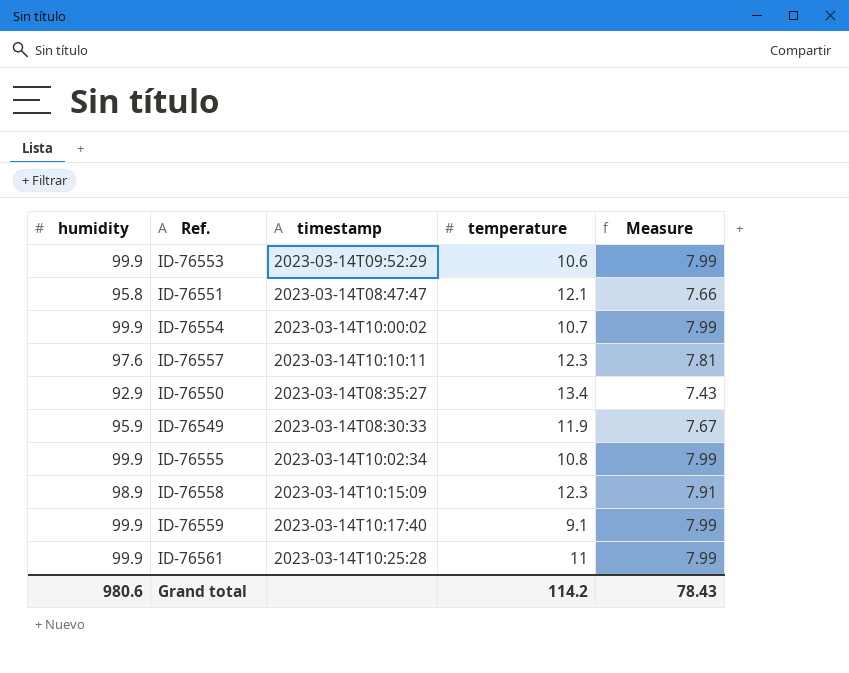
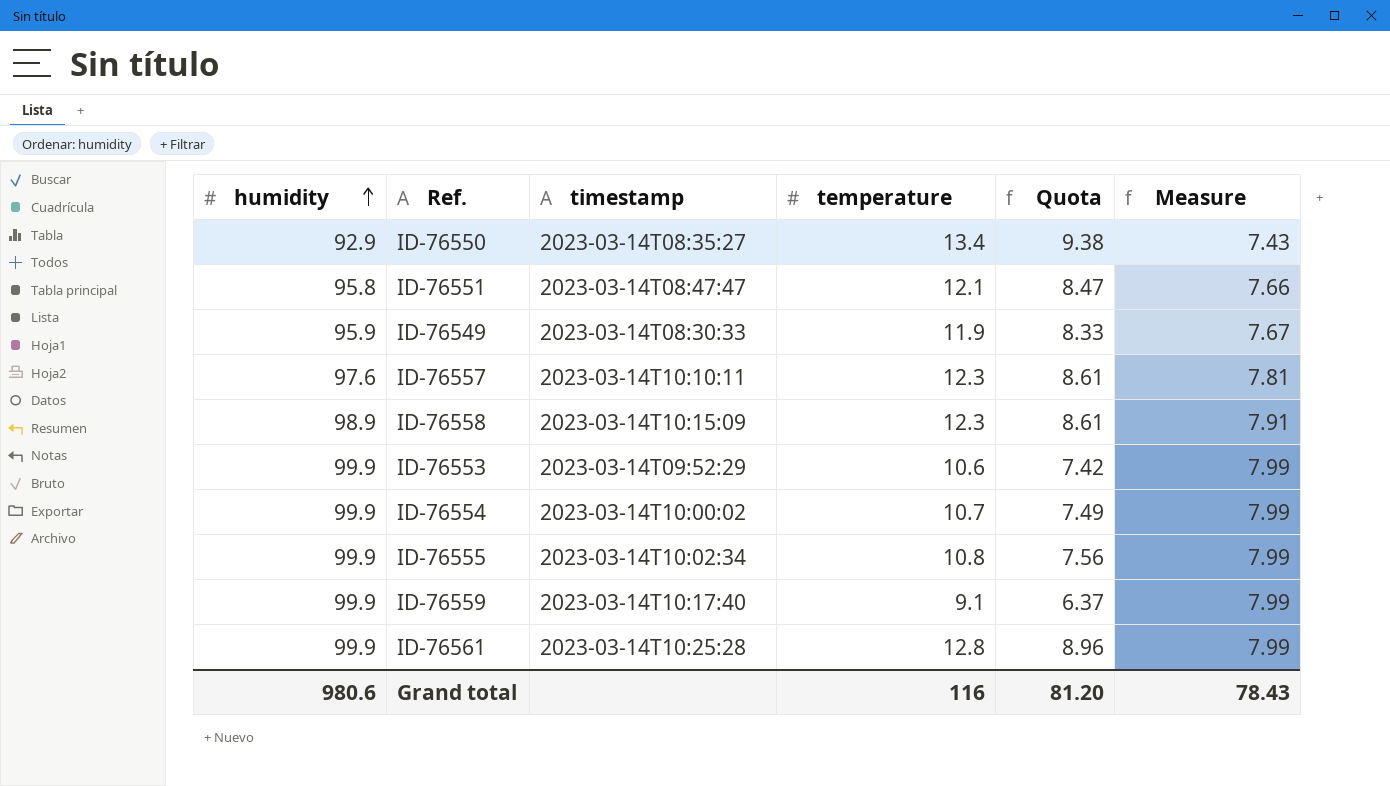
row order: none -> humidity ascending
column Quota | formula: none -> [temperature] * 0.7
ID-76561 | temperature: 11 -> 12.8
Grand total | temperature: 114.2 -> 116

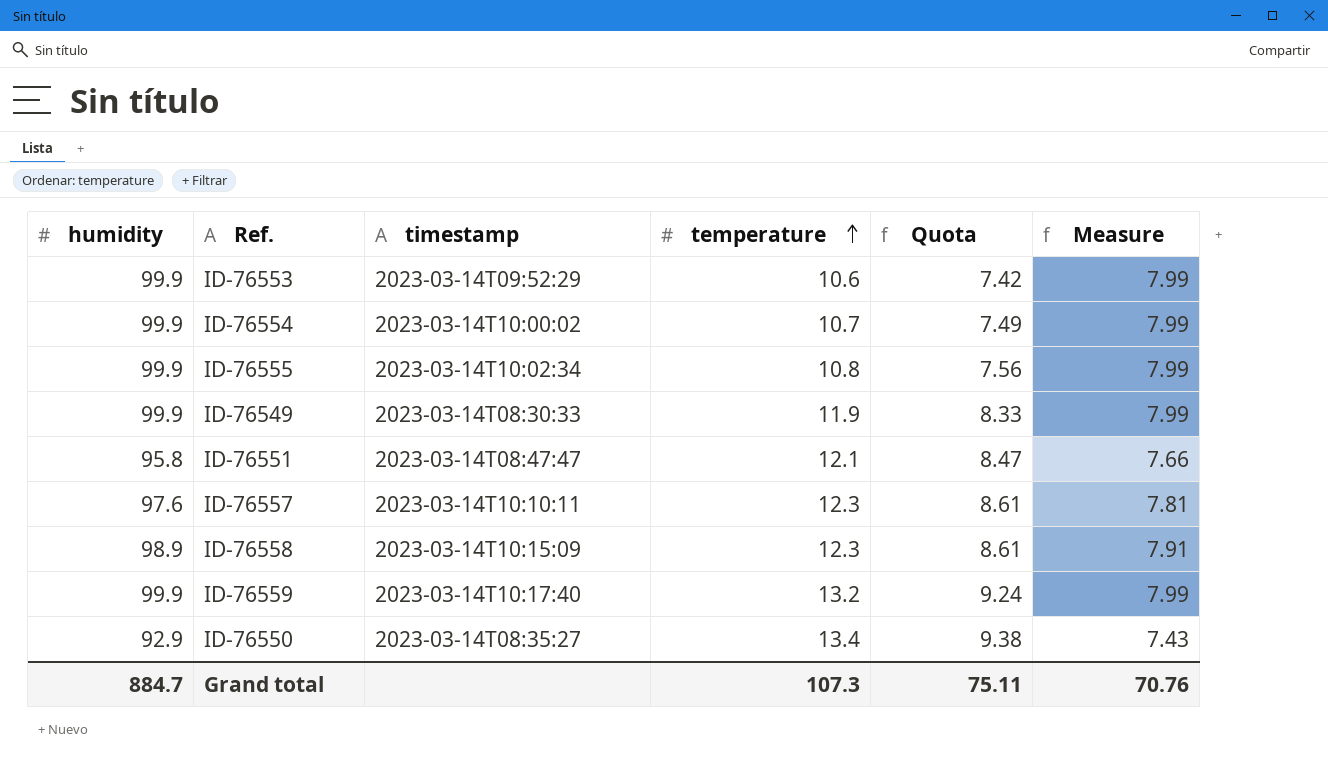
row order: humidity ascending -> temperature ascending
row ID-76561: 99.9 | 2023-03-14T10:25:28 | 12.8 | 8.96 | 7.99 -> none
ID-76549 | humidity: 95.9 -> 99.9
ID-76549 | Measure: 7.67 -> 7.99
ID-76559 | temperature: 9.1 -> 13.2
ID-76559 | Quota: 6.37 -> 9.24
Grand total | humidity: 980.6 -> 884.7
Grand total | temperature: 116 -> 107.3
Grand total | Quota: 81.20 -> 75.11
Grand total | Measure: 78.43 -> 70.76

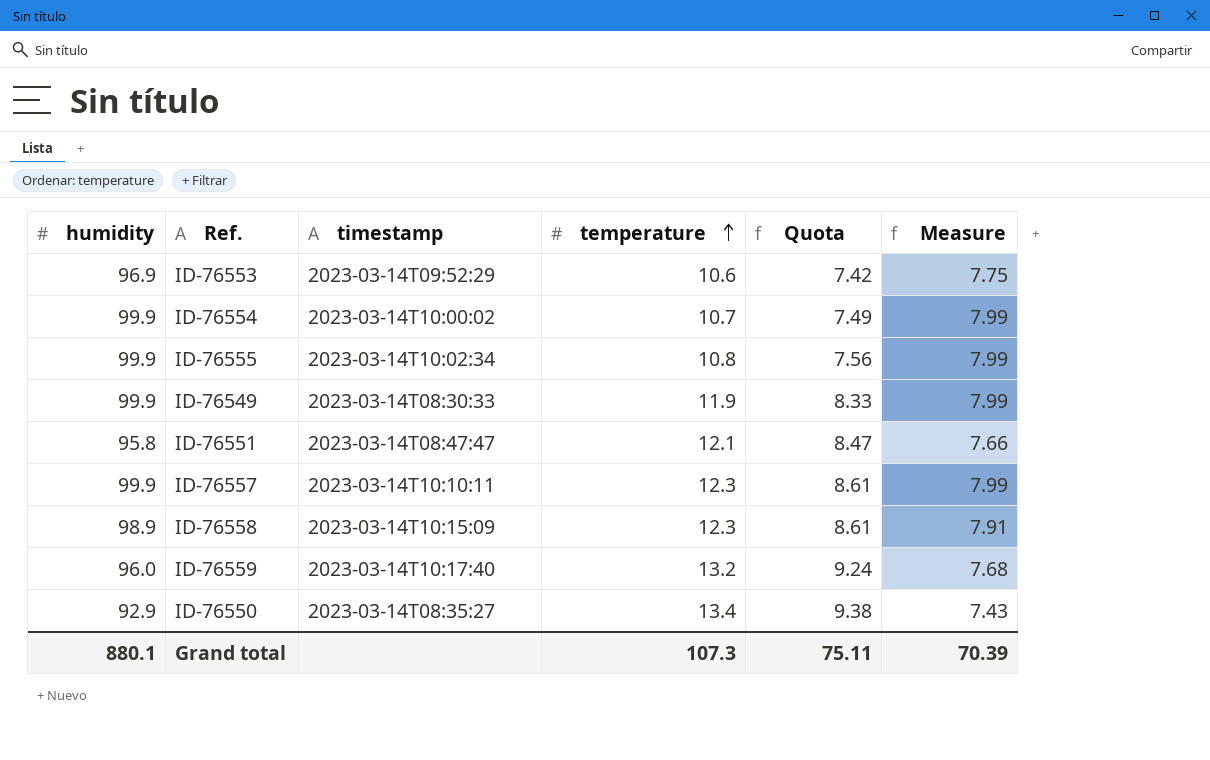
ID-76553 | humidity: 99.9 -> 96.9
ID-76553 | Measure: 7.99 -> 7.75
ID-76557 | humidity: 97.6 -> 99.9
ID-76557 | Measure: 7.81 -> 7.99
ID-76559 | humidity: 99.9 -> 96.0
ID-76559 | Measure: 7.99 -> 7.68
Grand total | humidity: 884.7 -> 880.1
Grand total | Measure: 70.76 -> 70.39

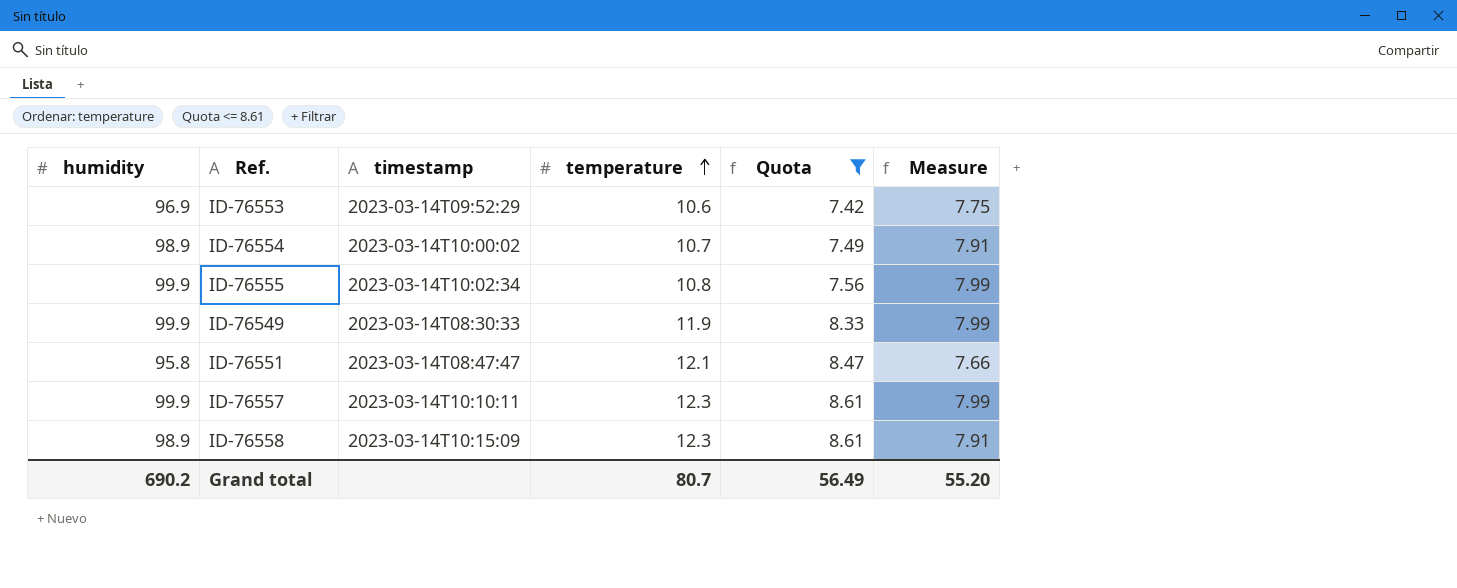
filter: none -> Quota <= 8.61
ID-76554 | humidity: 99.9 -> 98.9
ID-76554 | Measure: 7.99 -> 7.91
Grand total | humidity: 880.1 -> 690.2
Grand total | temperature: 107.3 -> 80.7
Grand total | Quota: 75.11 -> 56.49
Grand total | Measure: 70.39 -> 55.20

